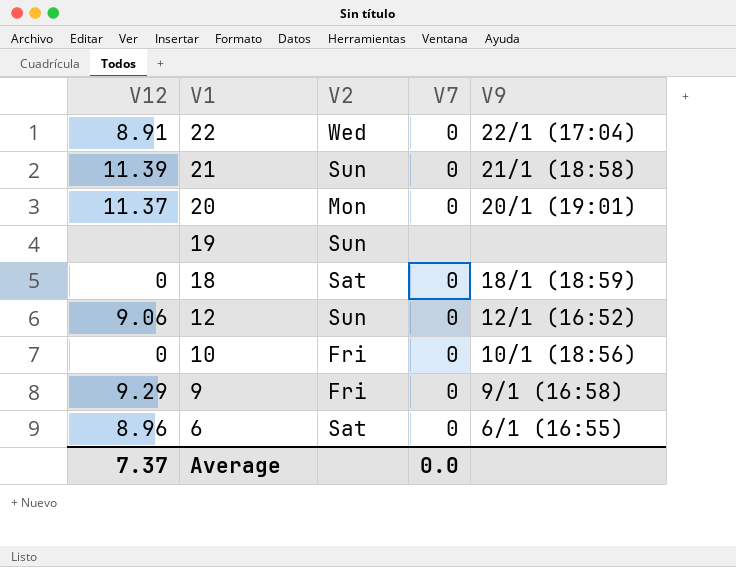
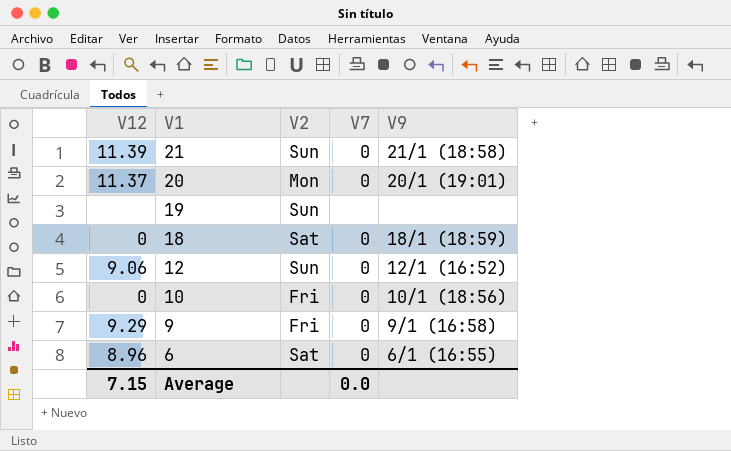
row 22: 8.91 | Wed | 0 | 22/1 (17:04) -> none
Average | V12: 7.37 -> 7.15

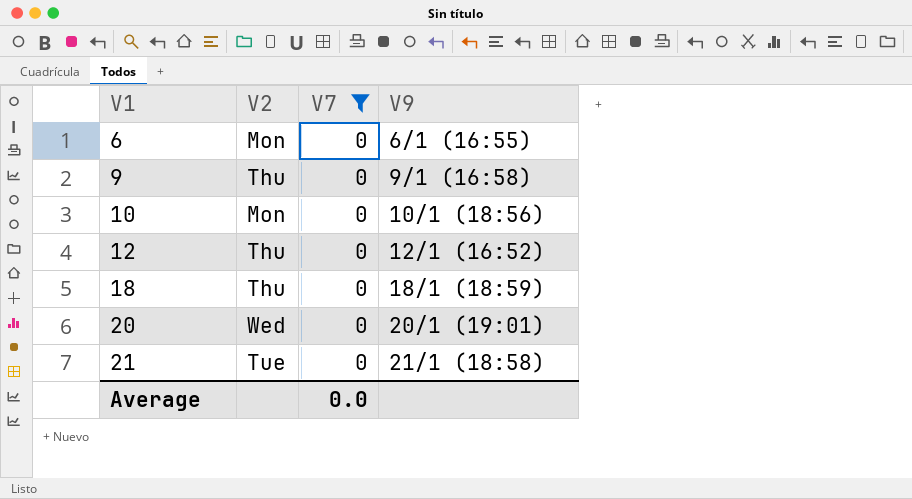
filter: none -> V7 = 0
row order: V1 descending -> V1 ascending
column V12 | position: 1 -> none
6 | V2: Sat -> Mon
9 | V2: Fri -> Thu
10 | V2: Fri -> Mon
12 | V2: Sun -> Thu
18 | V2: Sat -> Thu
20 | V2: Mon -> Wed
21 | V2: Sun -> Tue

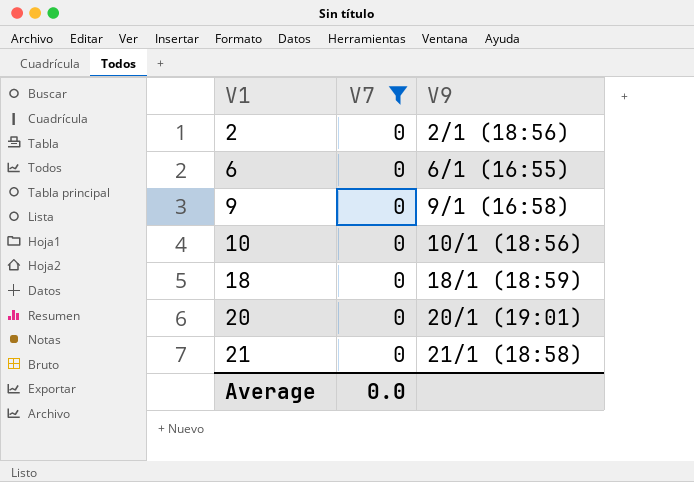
column V2 | position: 2 -> none
row 12: Thu | 0 | 12/1 (16:52) -> none
row 2: none -> 0 | 2/1 (18:56)

